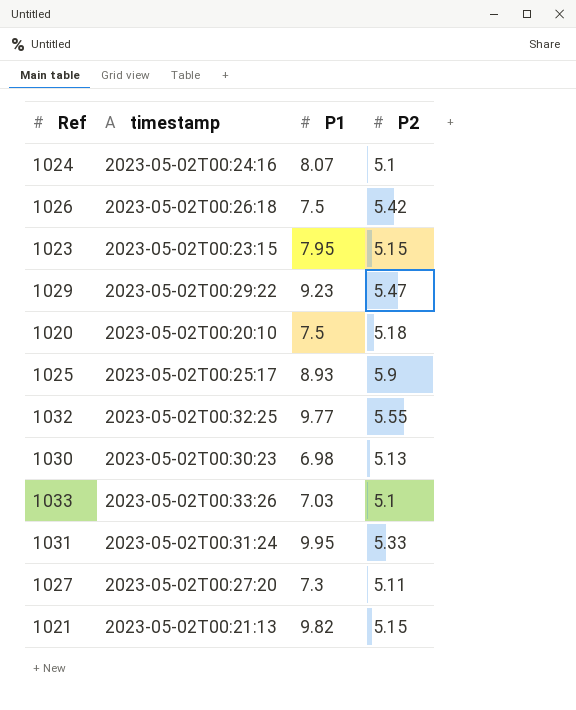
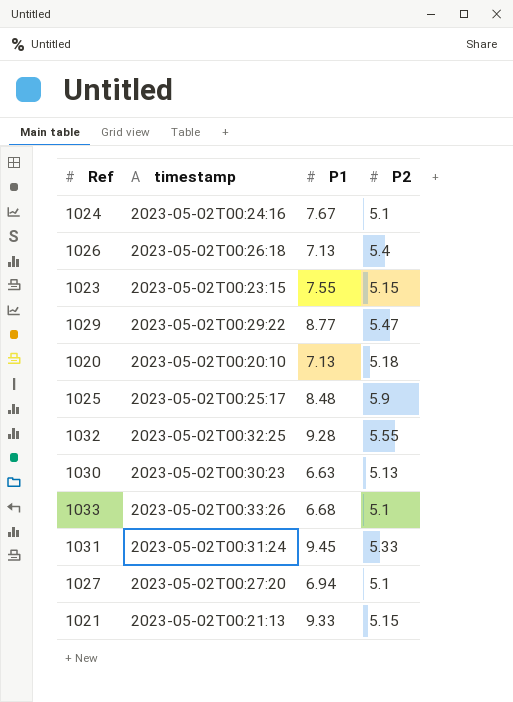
1024 | P1: 8.07 -> 7.67
1026 | P1: 7.5 -> 7.13
1026 | P2: 5.42 -> 5.4
1023 | P1: 7.95 -> 7.55
1029 | P1: 9.23 -> 8.77
1020 | P1: 7.5 -> 7.13
1025 | P1: 8.93 -> 8.48
1032 | P1: 9.77 -> 9.28
1030 | P1: 6.98 -> 6.63
1033 | P1: 7.03 -> 6.68
1031 | P1: 9.95 -> 9.45
1027 | P1: 7.3 -> 6.94
1027 | P2: 5.11 -> 5.1
1021 | P1: 9.82 -> 9.33

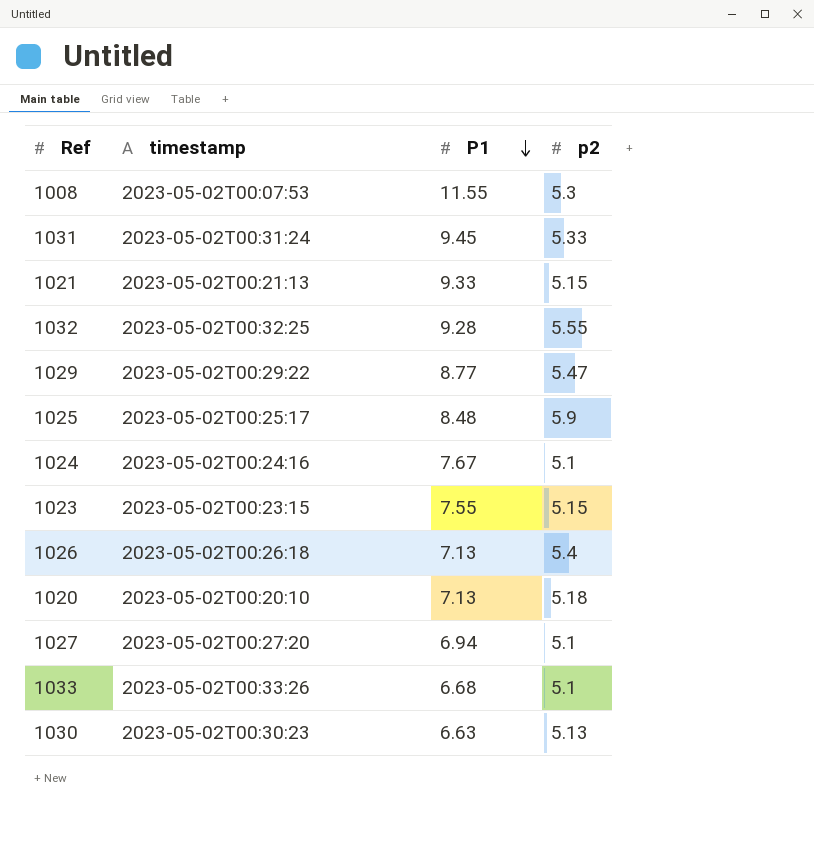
row order: none -> P1 descending
column name: P2 -> p2
row 1008: none -> 2023-05-02T00:07:53 | 11.55 | 5.3

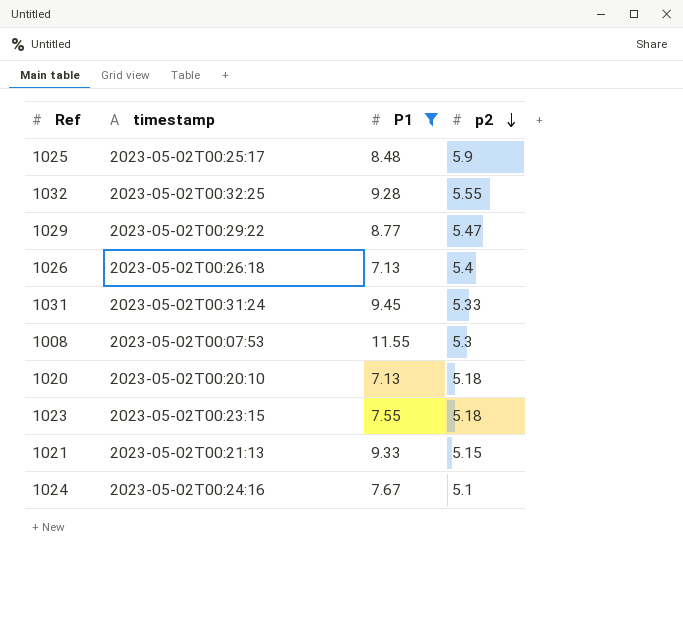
filter: none -> P1 >= 7.13
row order: P1 descending -> p2 descending
1023 | p2: 5.15 -> 5.18

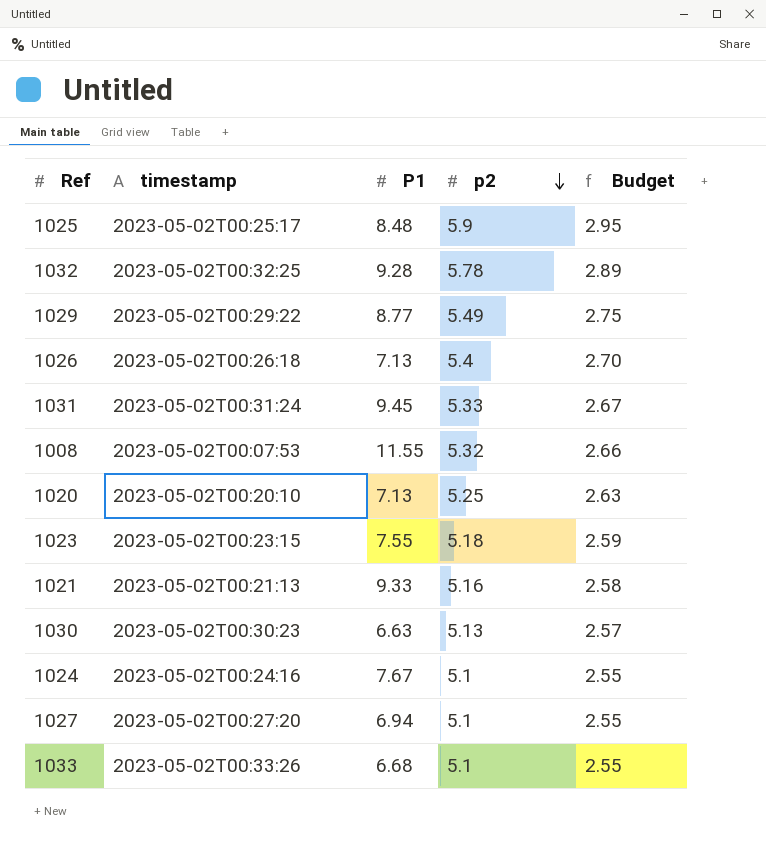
filter: P1 >= 7.13 -> none
column Budget | formula: none -> [p2] * 0.5
1032 | p2: 5.55 -> 5.78
1029 | p2: 5.47 -> 5.49
1008 | p2: 5.3 -> 5.32
1020 | p2: 5.18 -> 5.25
1021 | p2: 5.15 -> 5.16

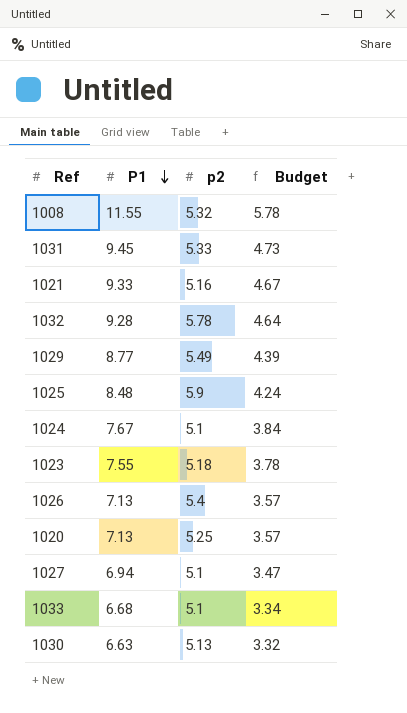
row order: p2 descending -> P1 descending
column timestamp | position: 2 -> none
column Budget | formula: [p2] * 0.5 -> [P1] * 0.5

